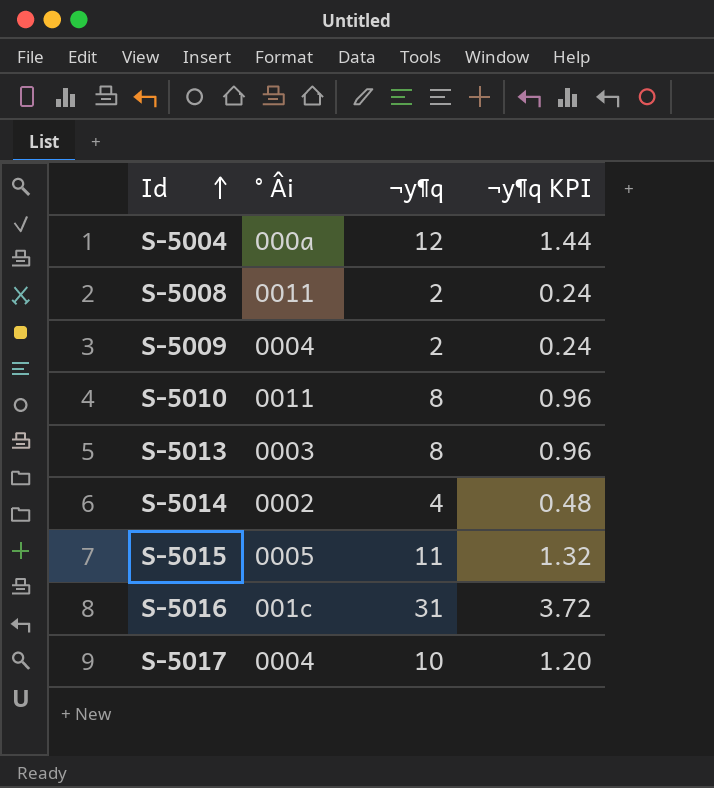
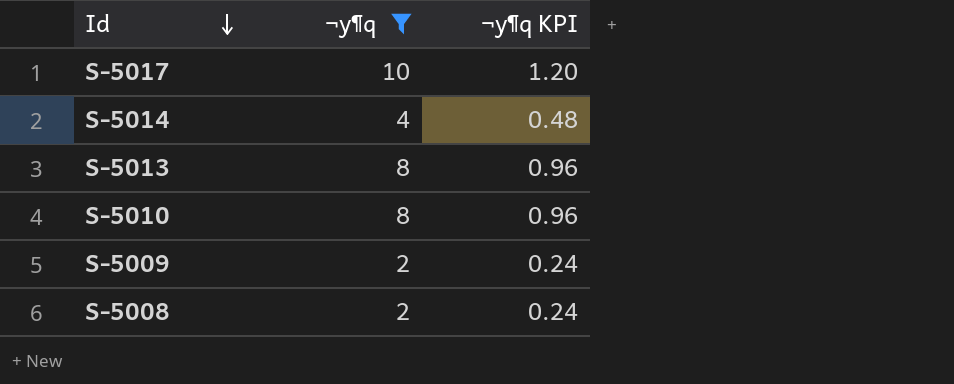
filter: none -> ¬y¶q <= 10
row order: Id ascending -> Id descending
column ° Âi | position: 2 -> none

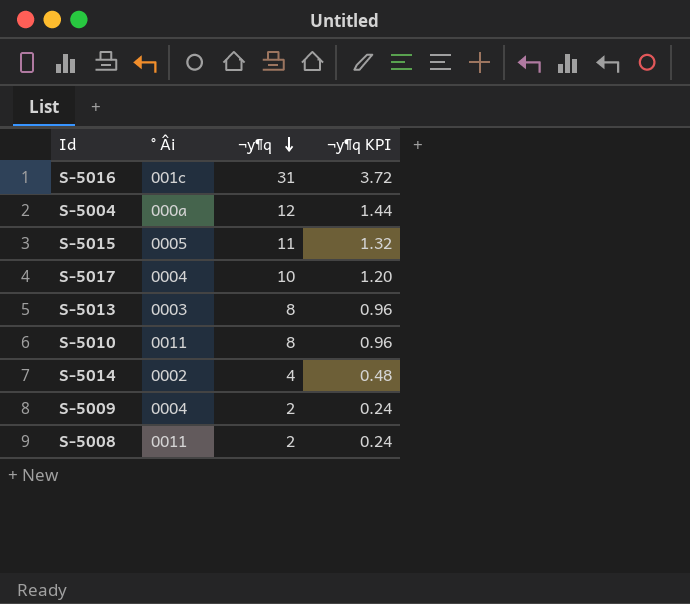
filter: ¬y¶q <= 10 -> none
row order: Id descending -> ¬y¶q descending
column ° Âi | position: none -> 2

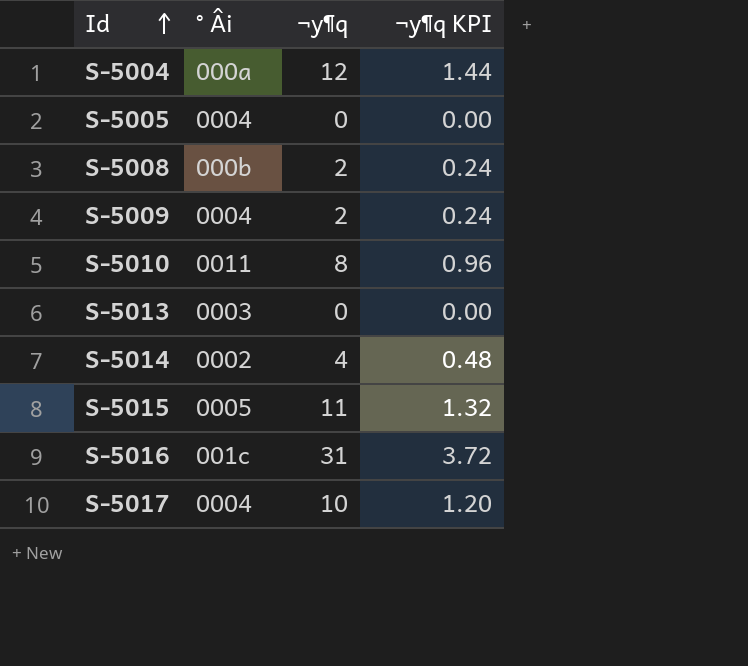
row order: ¬y¶q descending -> Id ascending
row S-5005: none -> 0004 | 0 | 0.00
S-5008 | ° Âi: 0011 -> 000b
S-5013 | ¬y¶q: 8 -> 0
S-5013 | ¬y¶q KPI: 0.96 -> 0.00

